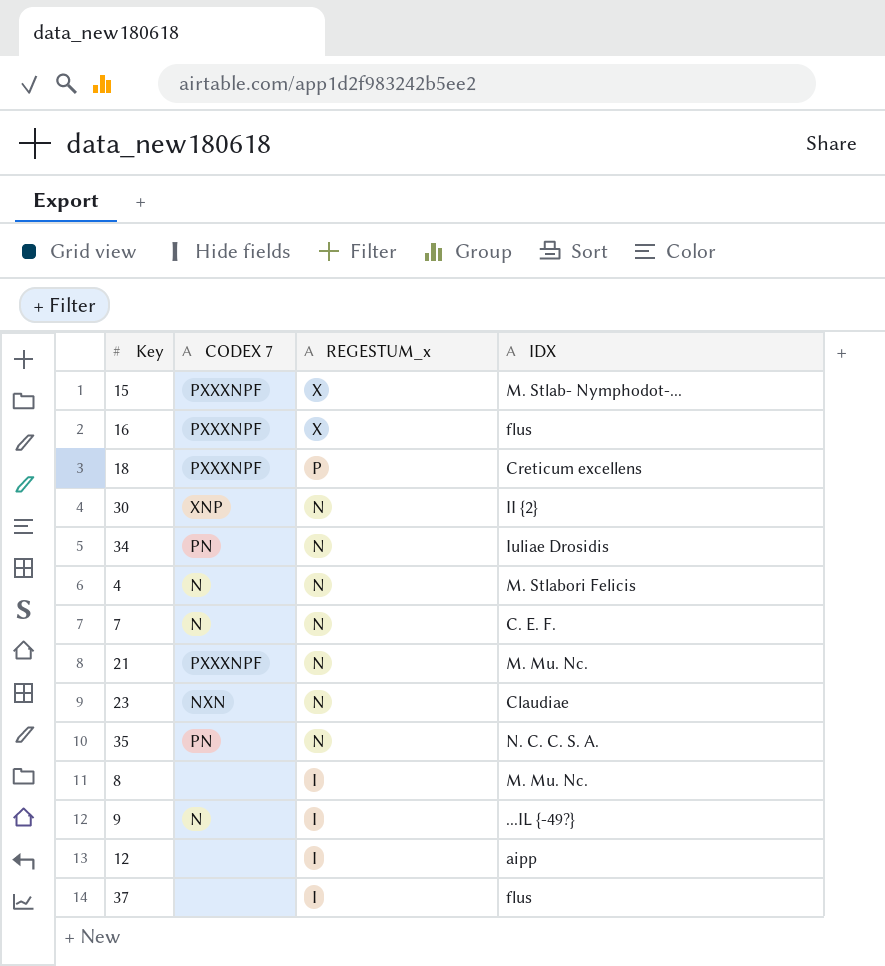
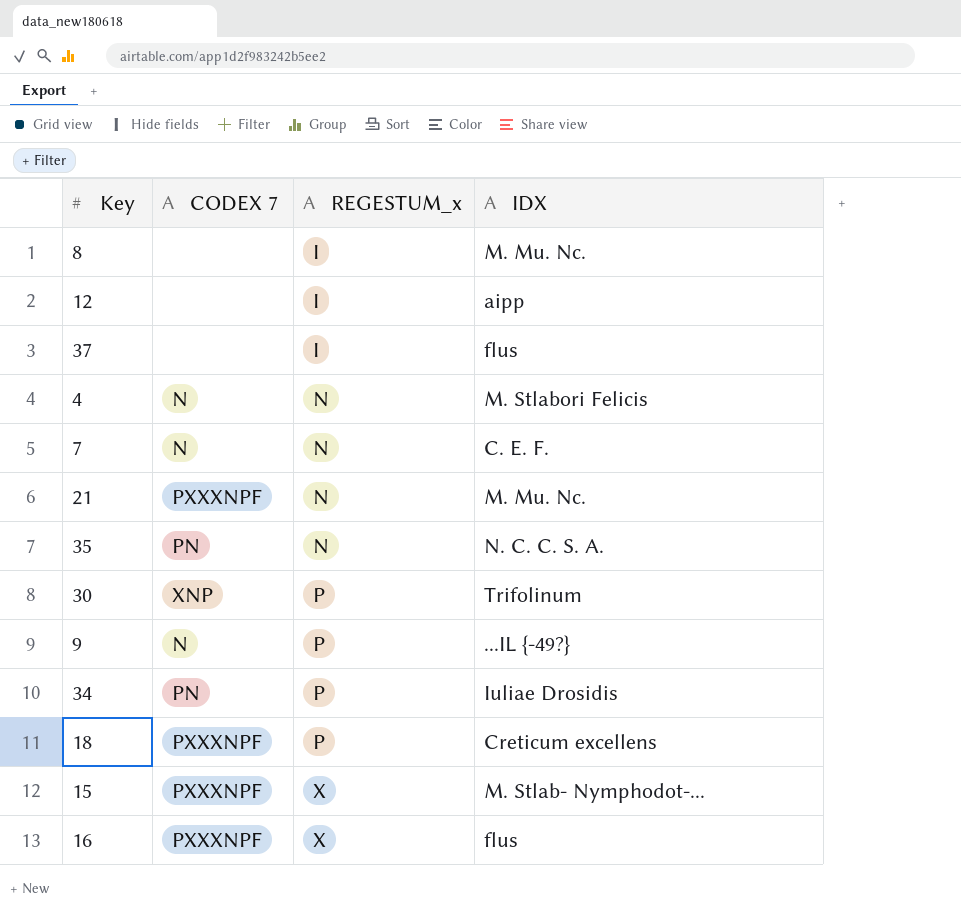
row order: REGESTUM_x descending -> REGESTUM_x ascending
row 23: NXN | N | Claudiae -> none
30 | REGESTUM_x: N -> P
30 | IDX: II {2} -> Trifolinum
9 | REGESTUM_x: I -> P
34 | REGESTUM_x: N -> P

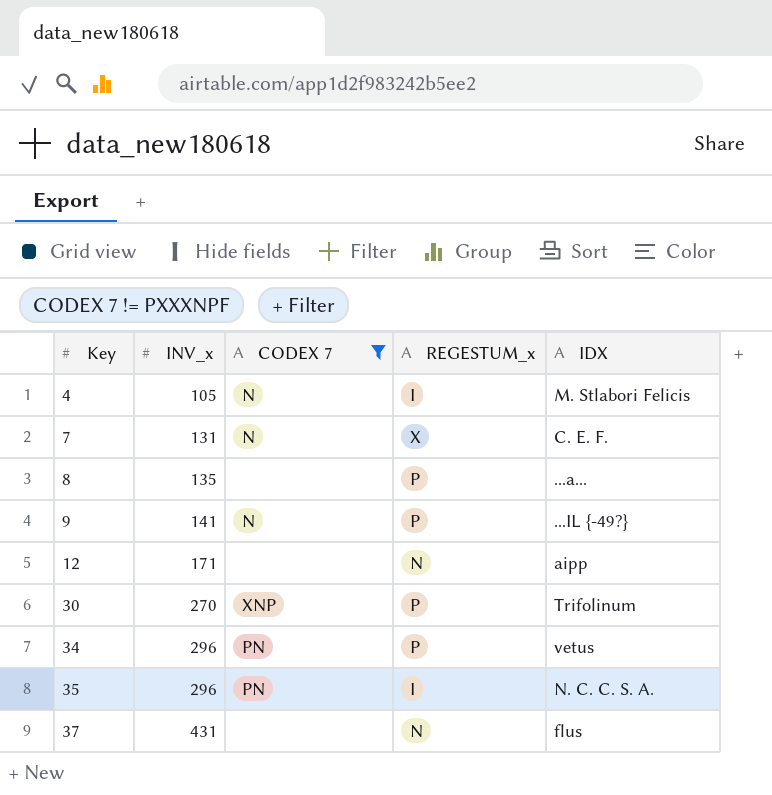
filter: none -> CODEX 7 != PXXXNPF
row order: REGESTUM_x ascending -> Key ascending
column INV_x | position: none -> 2
4 | REGESTUM_x: N -> I
7 | REGESTUM_x: N -> X
8 | REGESTUM_x: I -> P
8 | IDX: M. Mu. Nc. -> ...a...
12 | REGESTUM_x: I -> N
34 | IDX: Iuliae Drosidis -> vetus
35 | REGESTUM_x: N -> I
37 | REGESTUM_x: I -> N

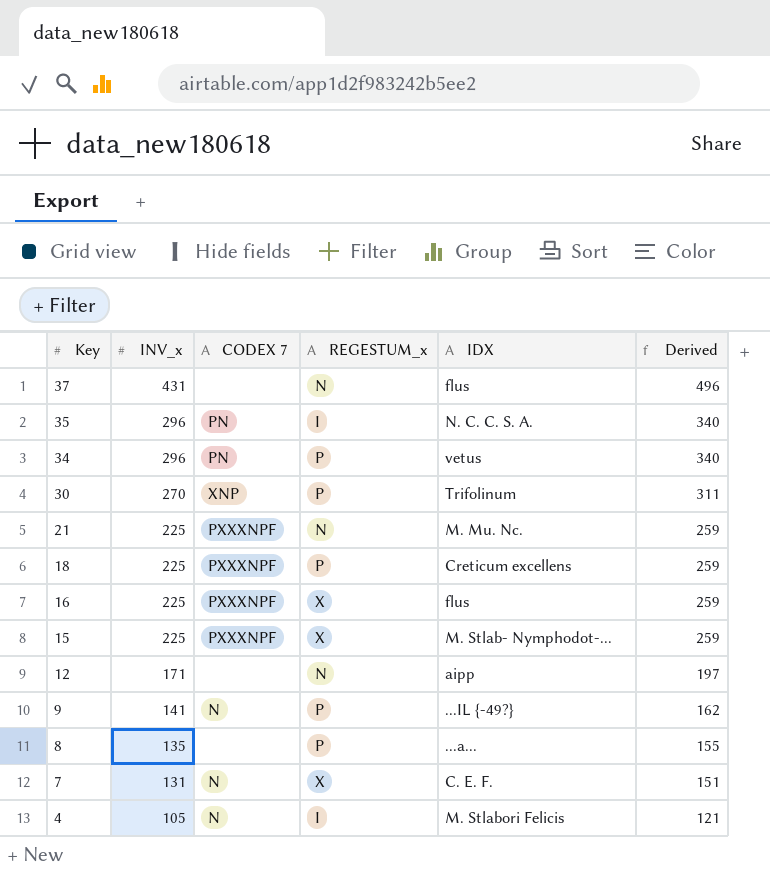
filter: CODEX 7 != PXXXNPF -> none
row order: Key ascending -> Key descending
column Derived | formula: none -> [INV_x] * 1.15

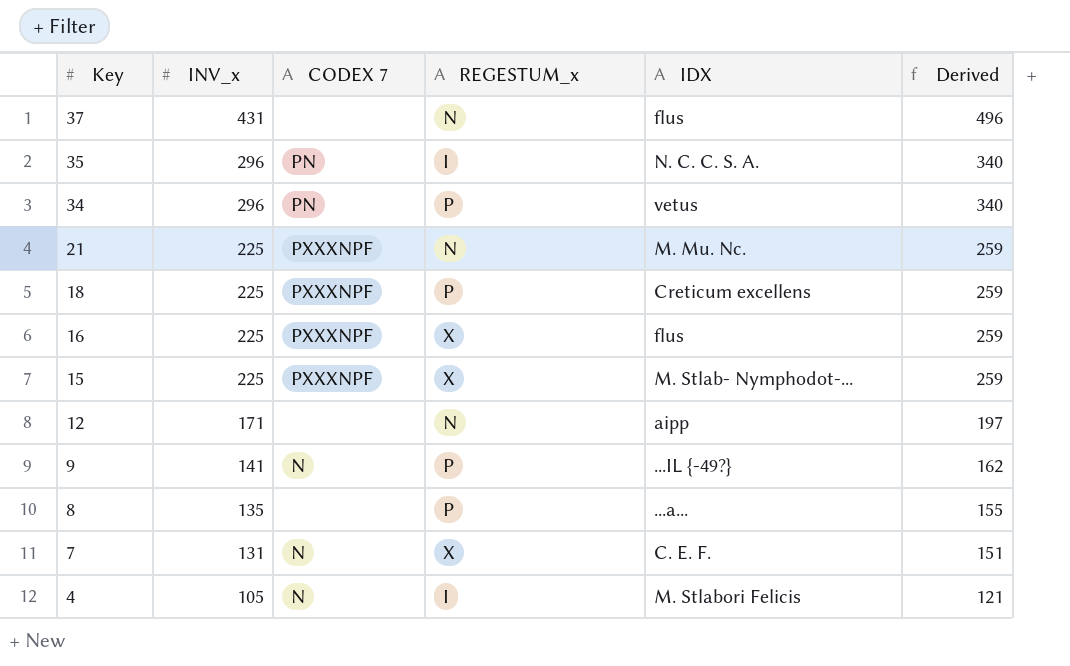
row 30: 270 | XNP | P | Trifolinum | 311 -> none

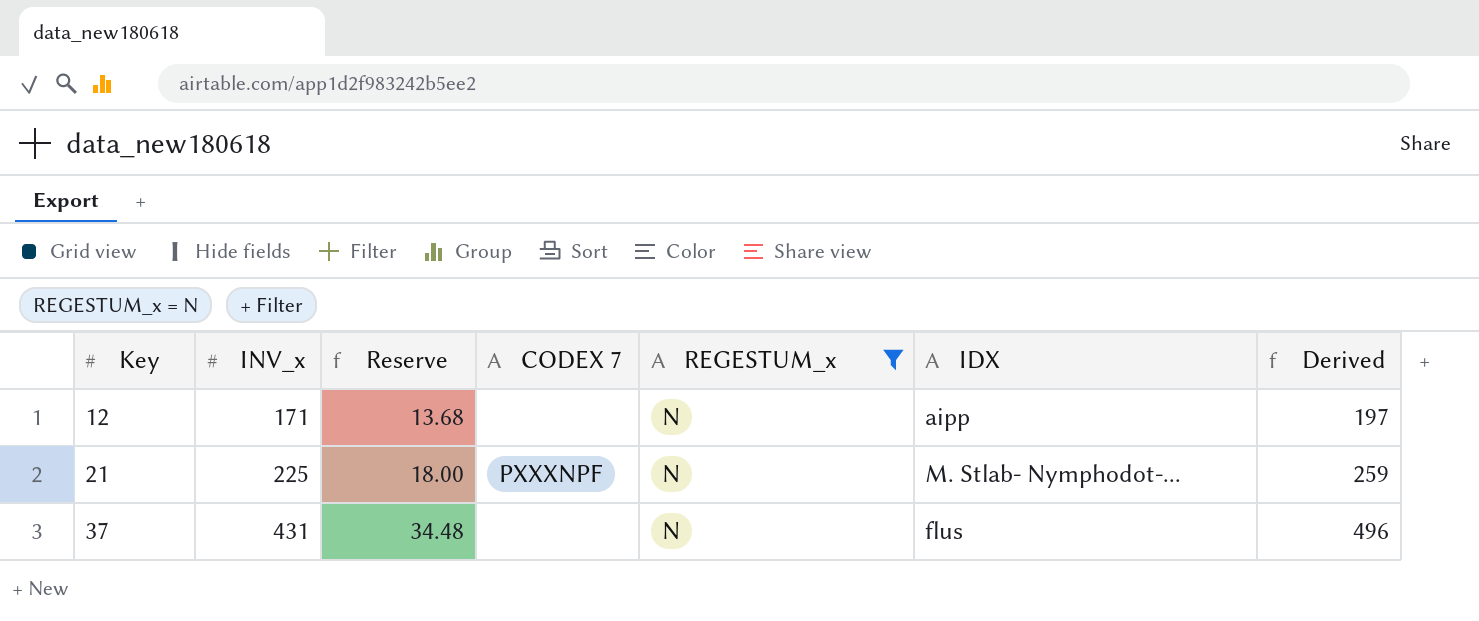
filter: none -> REGESTUM_x = N
row order: Key descending -> Key ascending
column Reserve | formula: none -> [INV_x] * 0.08
21 | IDX: M. Mu. Nc. -> M. Stlab- Nymphodot-...

